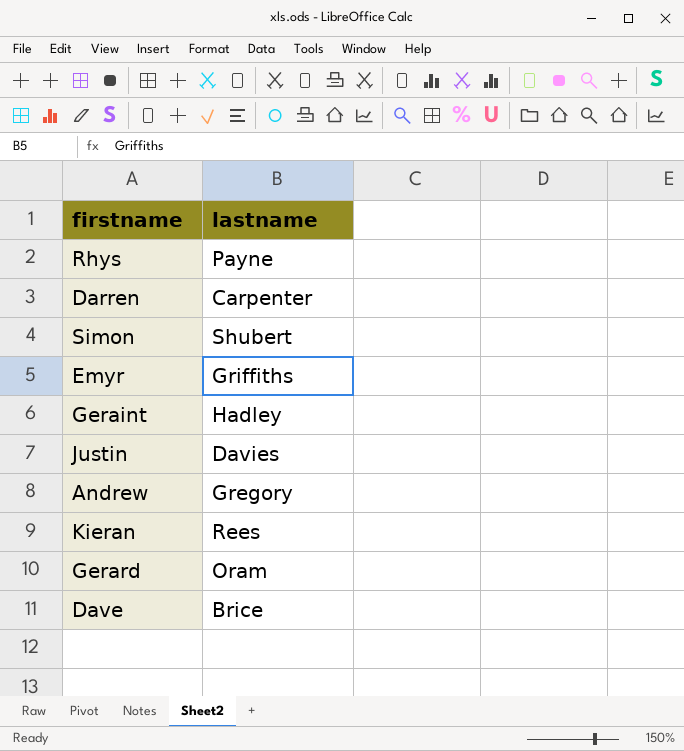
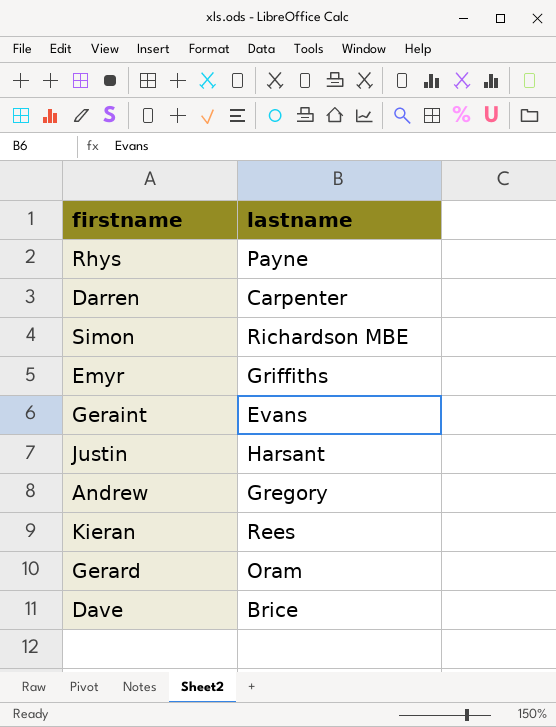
Simon | lastname: Shubert -> Richardson MBE
Geraint | lastname: Hadley -> Evans
Justin | lastname: Davies -> Harsant

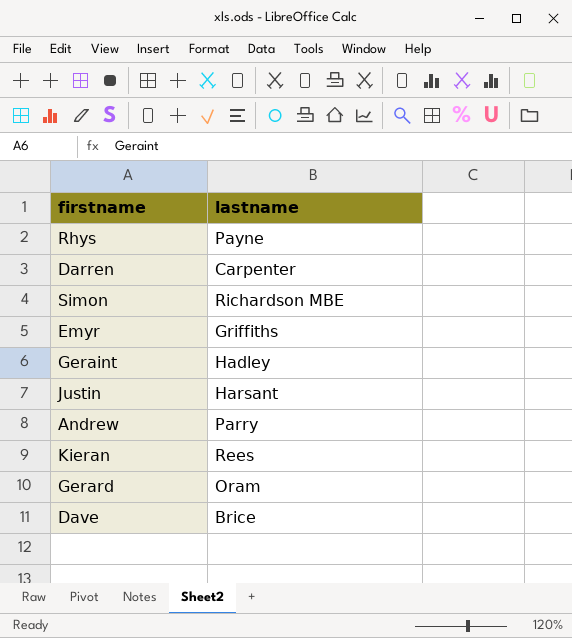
Geraint | lastname: Evans -> Hadley
Andrew | lastname: Gregory -> Parry

